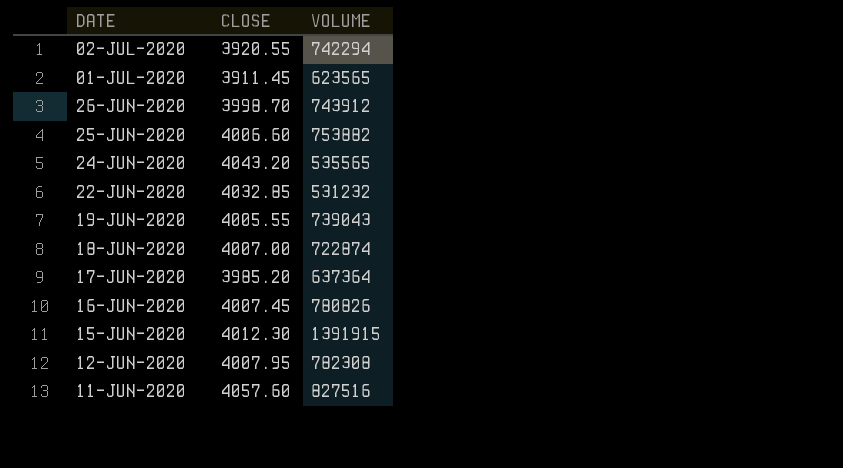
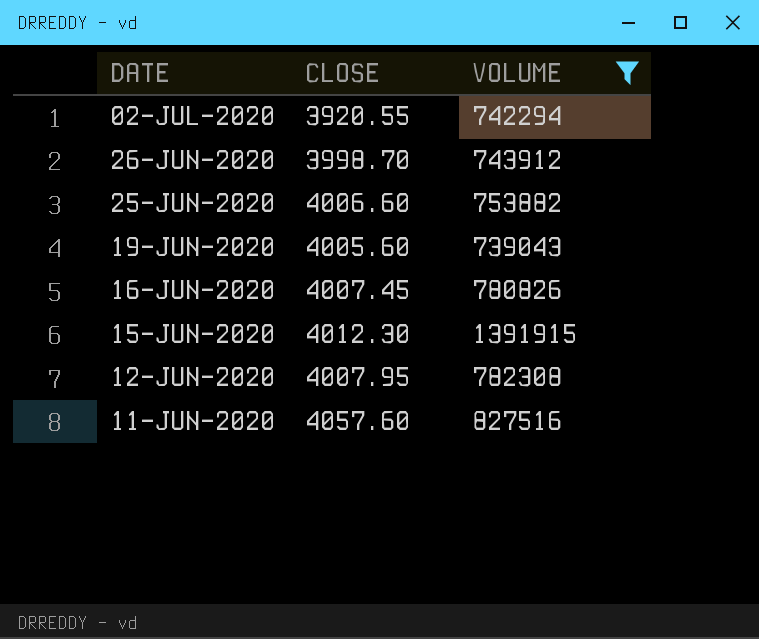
filter: none -> VOLUME >= 739043
19-JUN-2020 | CLOSE: 4005.55 -> 4005.60

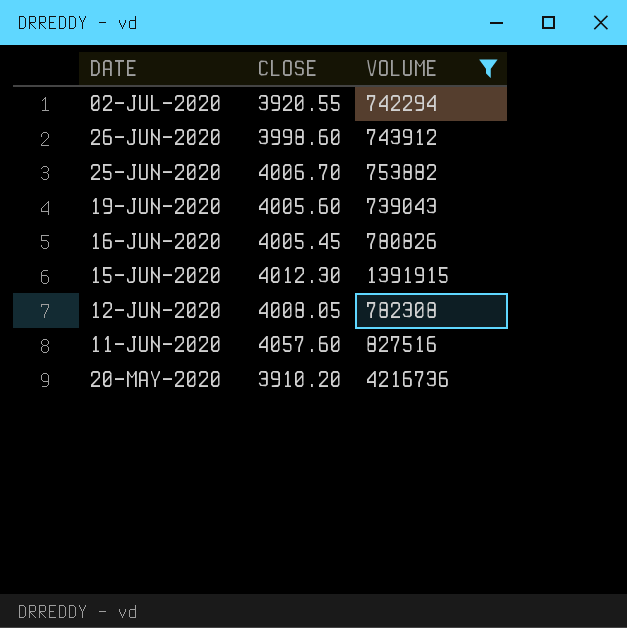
26-JUN-2020 | CLOSE: 3998.70 -> 3998.60
25-JUN-2020 | CLOSE: 4006.60 -> 4006.70
16-JUN-2020 | CLOSE: 4007.45 -> 4005.45
12-JUN-2020 | CLOSE: 4007.95 -> 4008.05
row 20-MAY-2020: none -> 3910.20 | 4216736

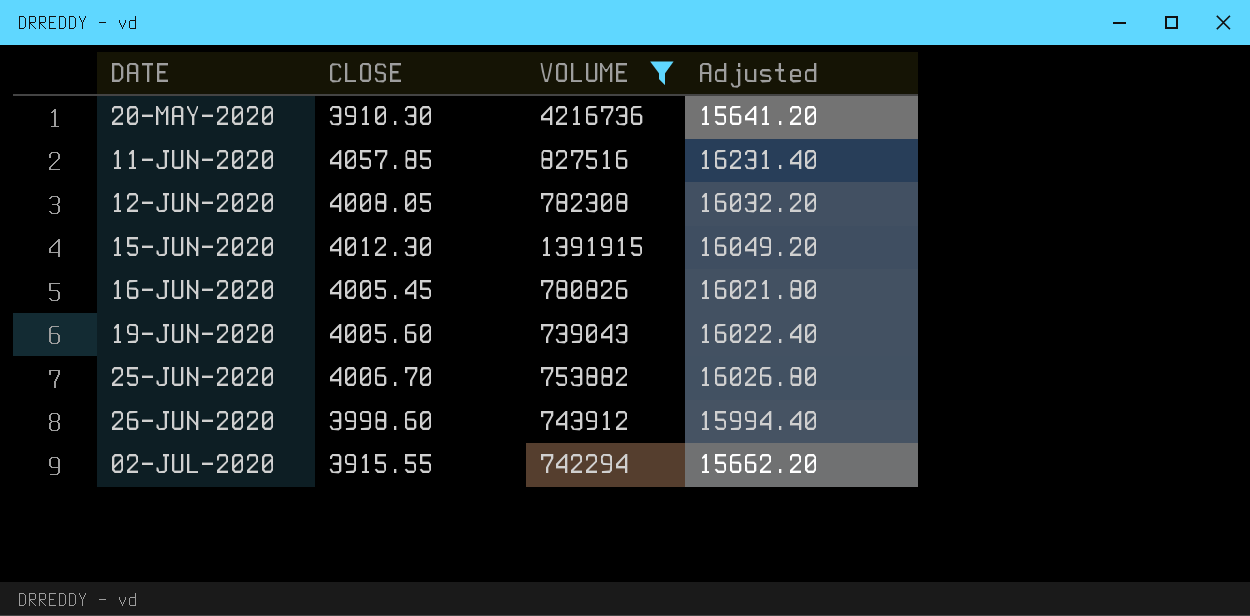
row order: DATE descending -> DATE ascending
column Adjusted | formula: none -> [CLOSE] * 4
20-MAY-2020 | CLOSE: 3910.20 -> 3910.30
11-JUN-2020 | CLOSE: 4057.60 -> 4057.85
02-JUL-2020 | CLOSE: 3920.55 -> 3915.55

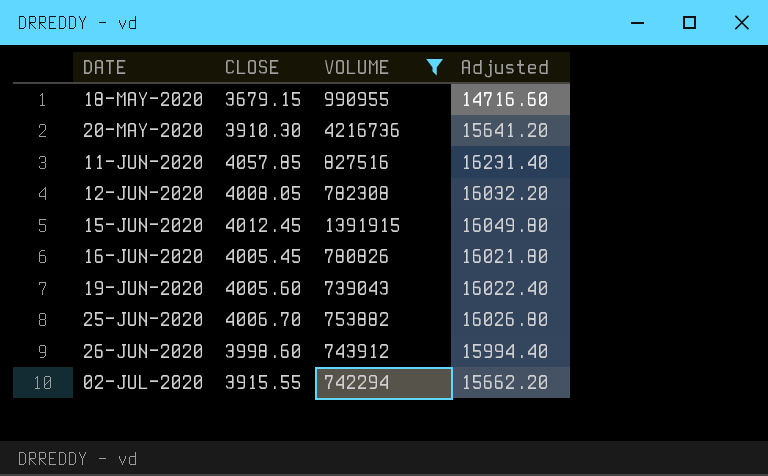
row 18-MAY-2020: none -> 3679.15 | 990955 | 14716.60
15-JUN-2020 | CLOSE: 4012.30 -> 4012.45
15-JUN-2020 | Adjusted: 16049.20 -> 16049.80

